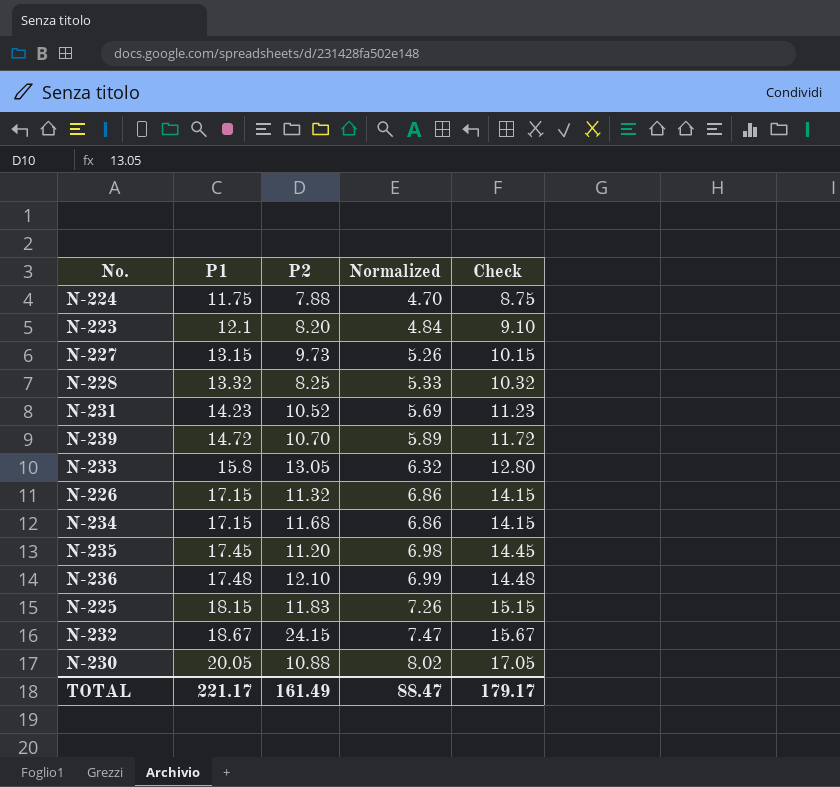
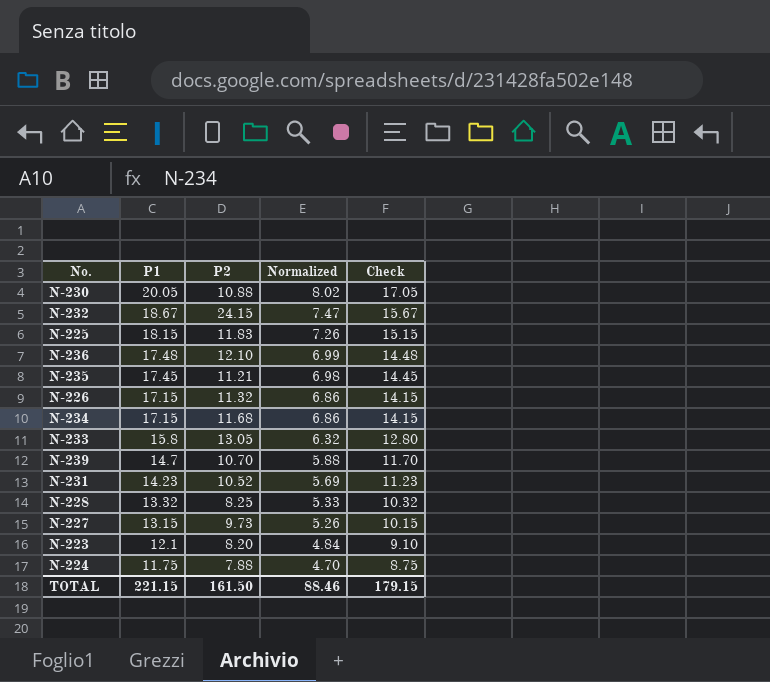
row order: P1 ascending -> P1 descending
N-235 | P2: 11.20 -> 11.21
N-239 | P1: 14.72 -> 14.7
N-239 | Normalized: 5.89 -> 5.88
N-239 | Check: 11.72 -> 11.70
TOTAL | P1: 221.17 -> 221.15
TOTAL | P2: 161.49 -> 161.50
TOTAL | Normalized: 88.47 -> 88.46
TOTAL | Check: 179.17 -> 179.15

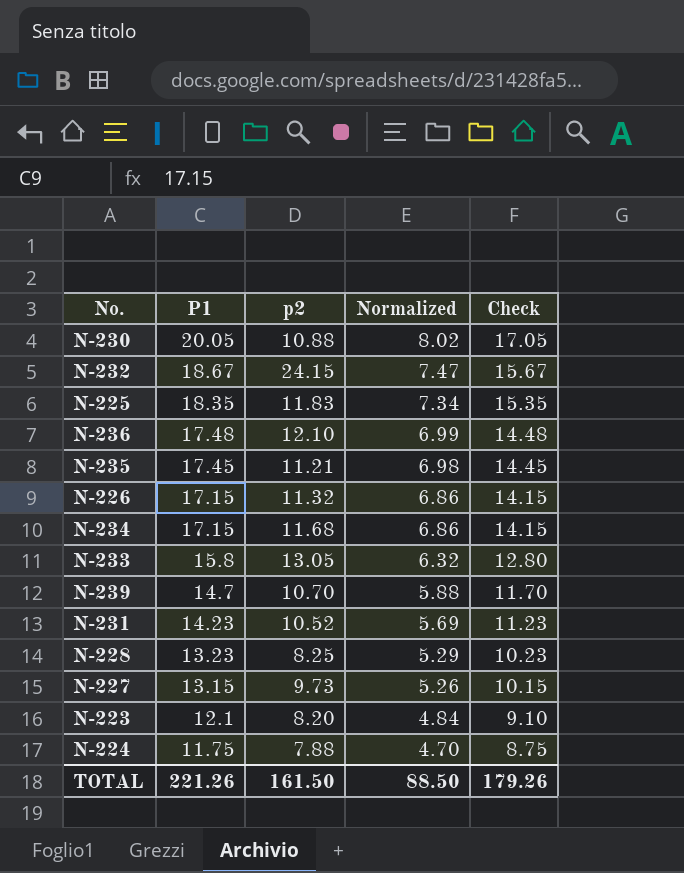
column name: P2 -> p2
N-225 | P1: 18.15 -> 18.35
N-225 | Normalized: 7.26 -> 7.34
N-225 | Check: 15.15 -> 15.35
N-228 | P1: 13.32 -> 13.23
N-228 | Normalized: 5.33 -> 5.29
N-228 | Check: 10.32 -> 10.23
TOTAL | P1: 221.15 -> 221.26
TOTAL | Normalized: 88.46 -> 88.50
TOTAL | Check: 179.15 -> 179.26

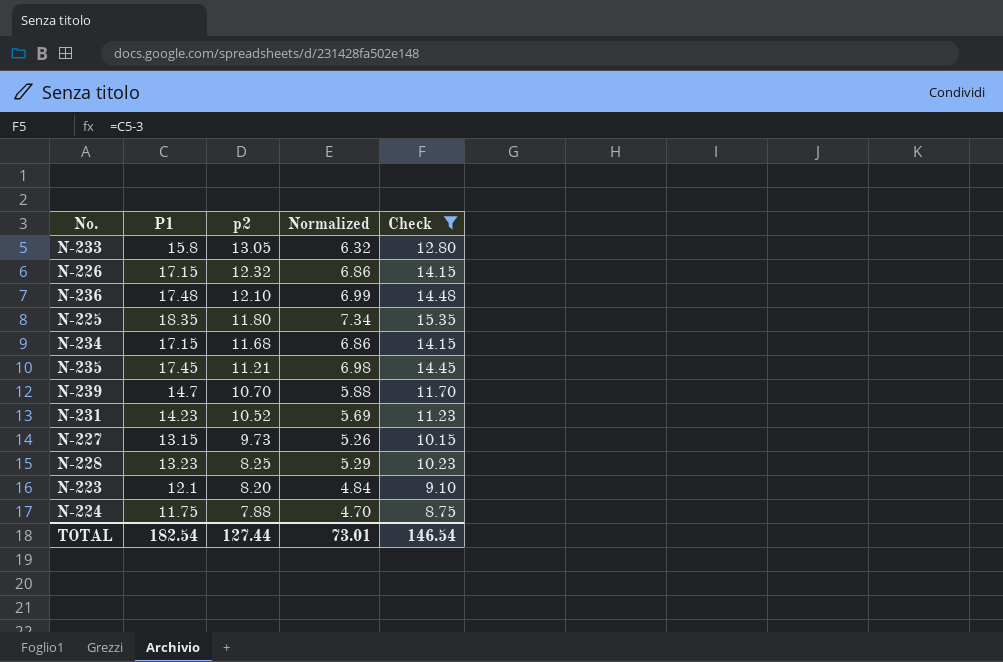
filter: none -> Check <= 15.35
row order: P1 descending -> p2 descending
N-226 | p2: 11.32 -> 12.32
N-225 | p2: 11.83 -> 11.80
TOTAL | P1: 221.26 -> 182.54
TOTAL | p2: 161.50 -> 127.44
TOTAL | Normalized: 88.50 -> 73.01
TOTAL | Check: 179.26 -> 146.54

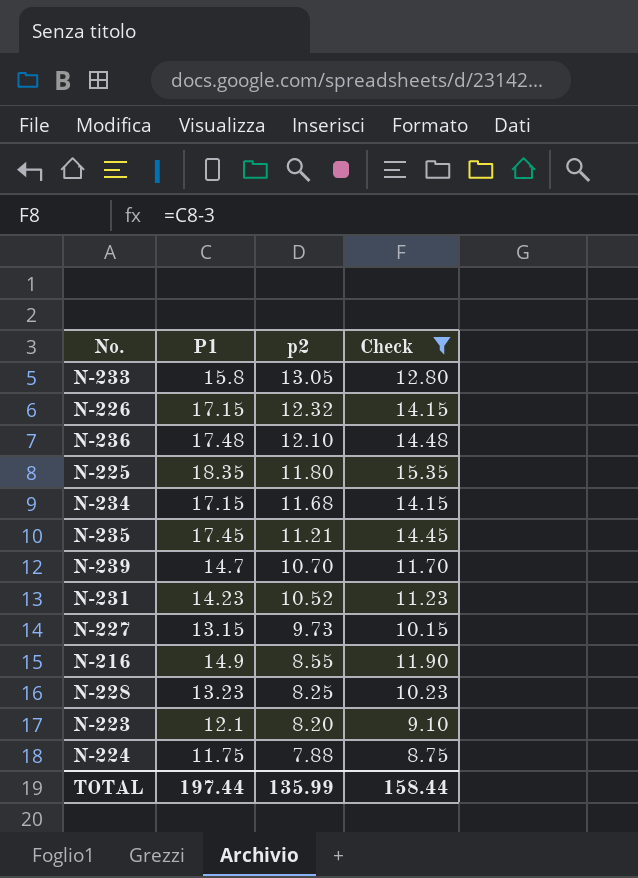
column Normalized | formula: [P1] * 0.4 -> none
row N-216: none -> 14.9 | 8.55 | 11.90
TOTAL | P1: 182.54 -> 197.44
TOTAL | p2: 127.44 -> 135.99
TOTAL | Check: 146.54 -> 158.44

